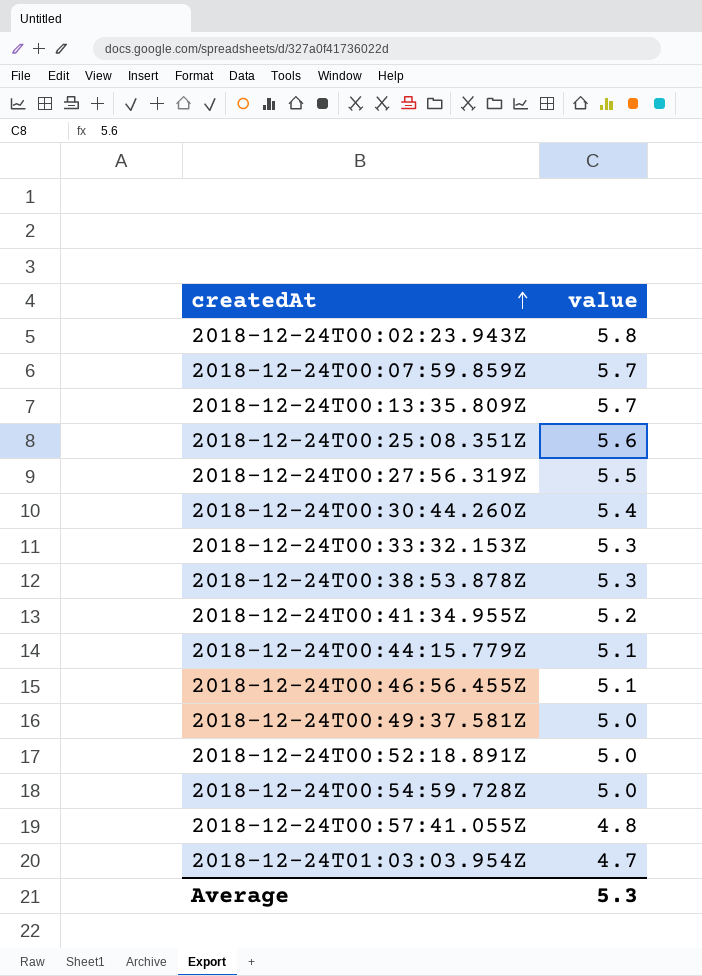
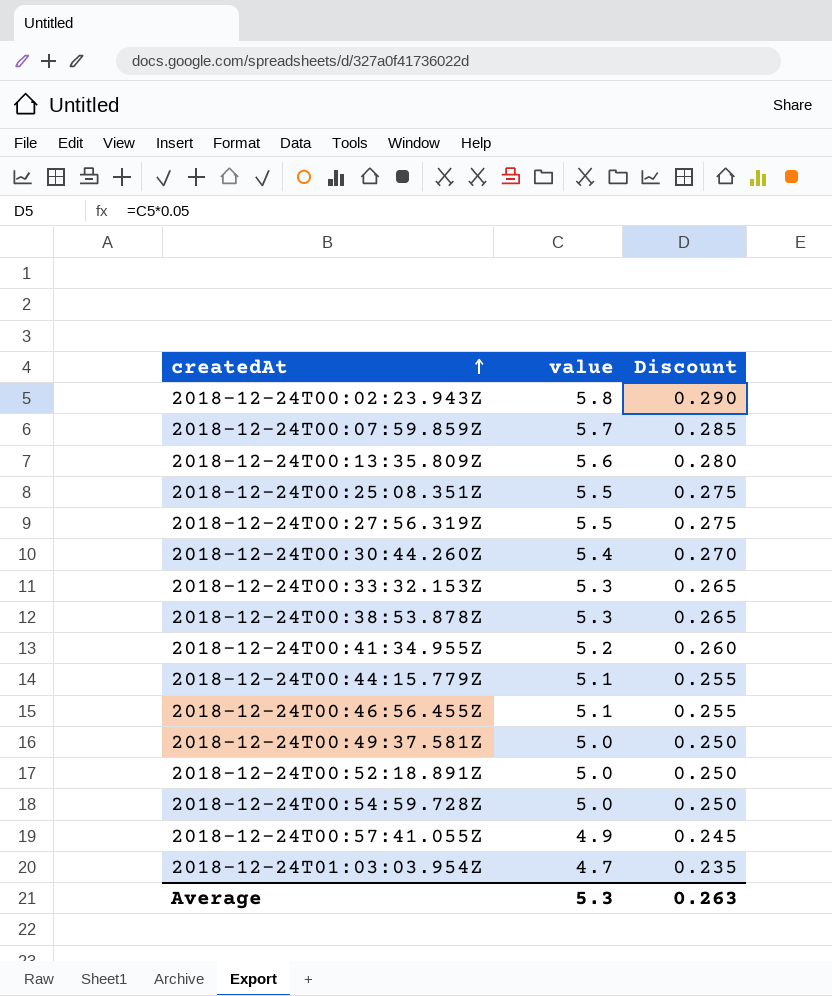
column Discount | formula: none -> [value] * 0.05
2018-12-24T00:13:35.809Z | value: 5.7 -> 5.6
2018-12-24T00:25:08.351Z | value: 5.6 -> 5.5
2018-12-24T00:57:41.055Z | value: 4.8 -> 4.9

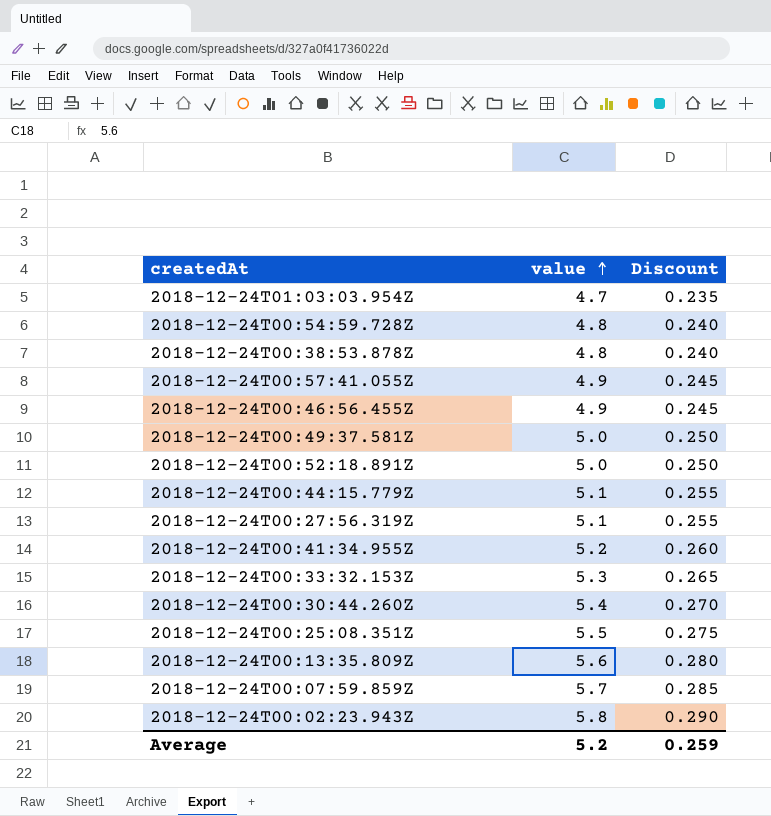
row order: createdAt ascending -> value ascending
2018-12-24T00:54:59.728Z | value: 5.0 -> 4.8
2018-12-24T00:54:59.728Z | Discount: 0.250 -> 0.240
2018-12-24T00:38:53.878Z | value: 5.3 -> 4.8
2018-12-24T00:38:53.878Z | Discount: 0.265 -> 0.240
2018-12-24T00:46:56.455Z | value: 5.1 -> 4.9
2018-12-24T00:46:56.455Z | Discount: 0.255 -> 0.245
2018-12-24T00:27:56.319Z | value: 5.5 -> 5.1
2018-12-24T00:27:56.319Z | Discount: 0.275 -> 0.255
Average | value: 5.3 -> 5.2
Average | Discount: 0.263 -> 0.259

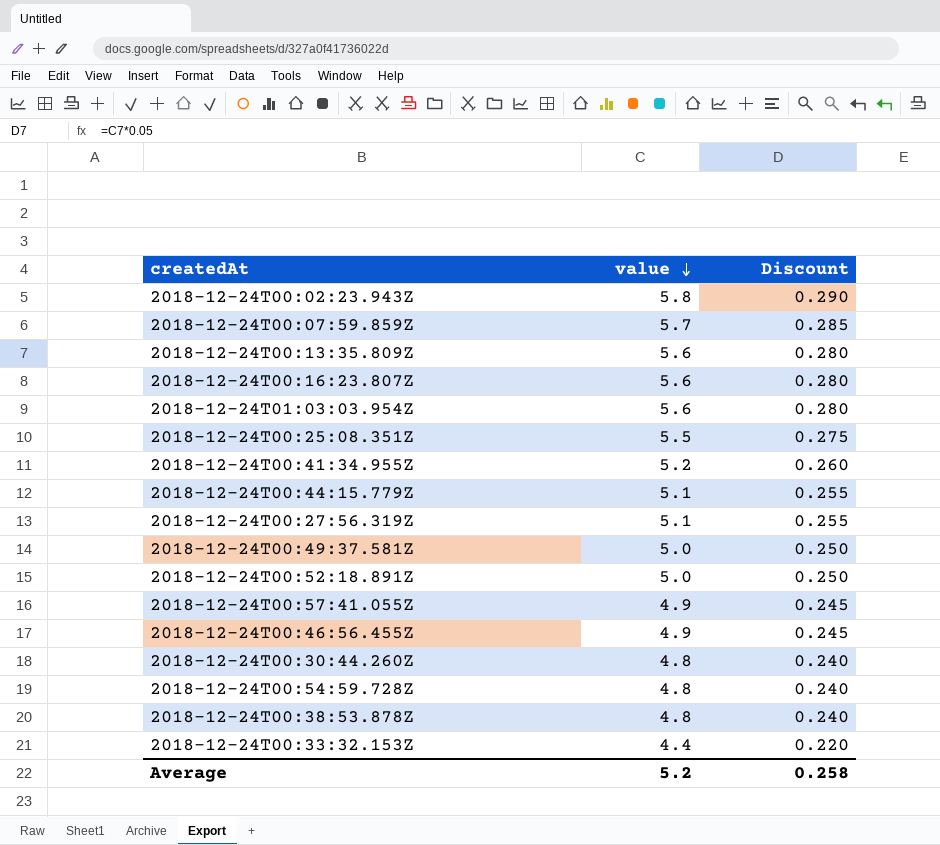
row order: value ascending -> value descending
row 2018-12-24T00:16:23.807Z: none -> 5.6 | 0.280
2018-12-24T01:03:03.954Z | value: 4.7 -> 5.6
2018-12-24T01:03:03.954Z | Discount: 0.235 -> 0.280
2018-12-24T00:30:44.260Z | value: 5.4 -> 4.8
2018-12-24T00:30:44.260Z | Discount: 0.270 -> 0.240
2018-12-24T00:33:32.153Z | value: 5.3 -> 4.4
2018-12-24T00:33:32.153Z | Discount: 0.265 -> 0.220
Average | Discount: 0.259 -> 0.258

